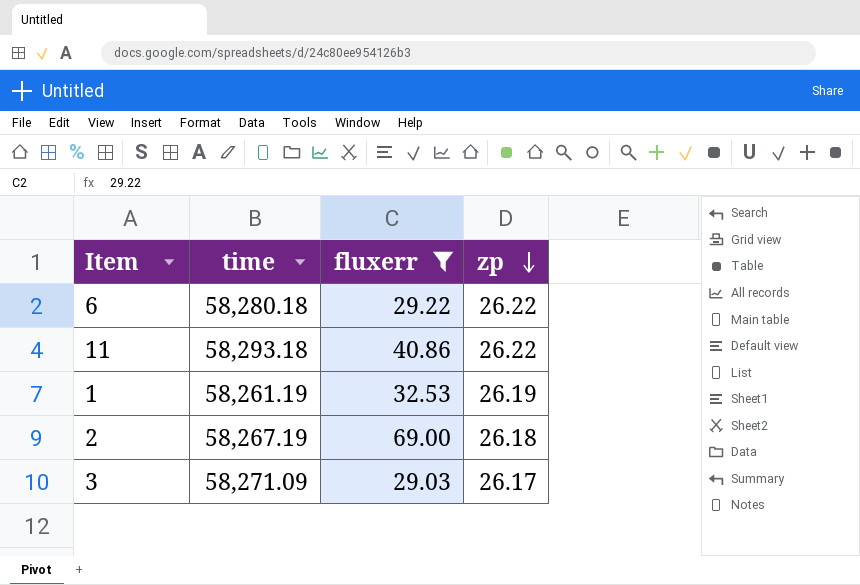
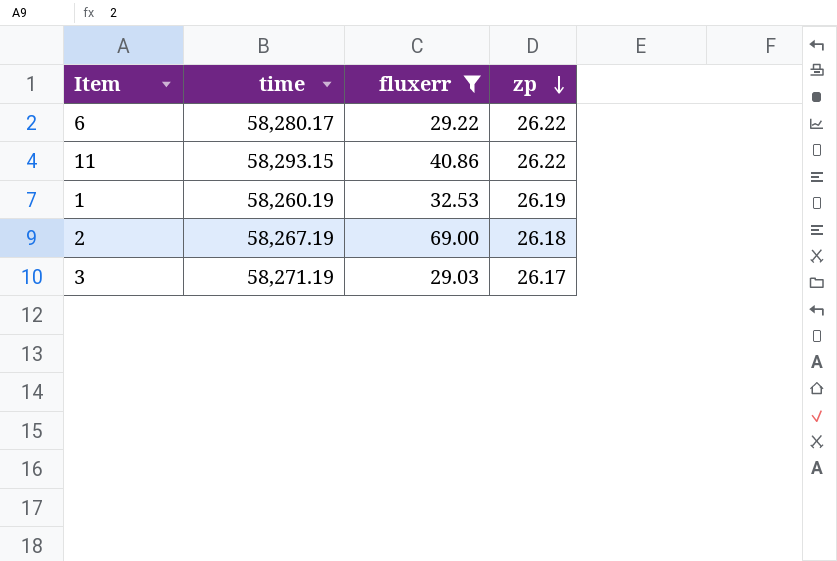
6 | time: 58,280.18 -> 58,280.17
11 | time: 58,293.18 -> 58,293.15
1 | time: 58,261.19 -> 58,260.19
3 | time: 58,271.09 -> 58,271.19

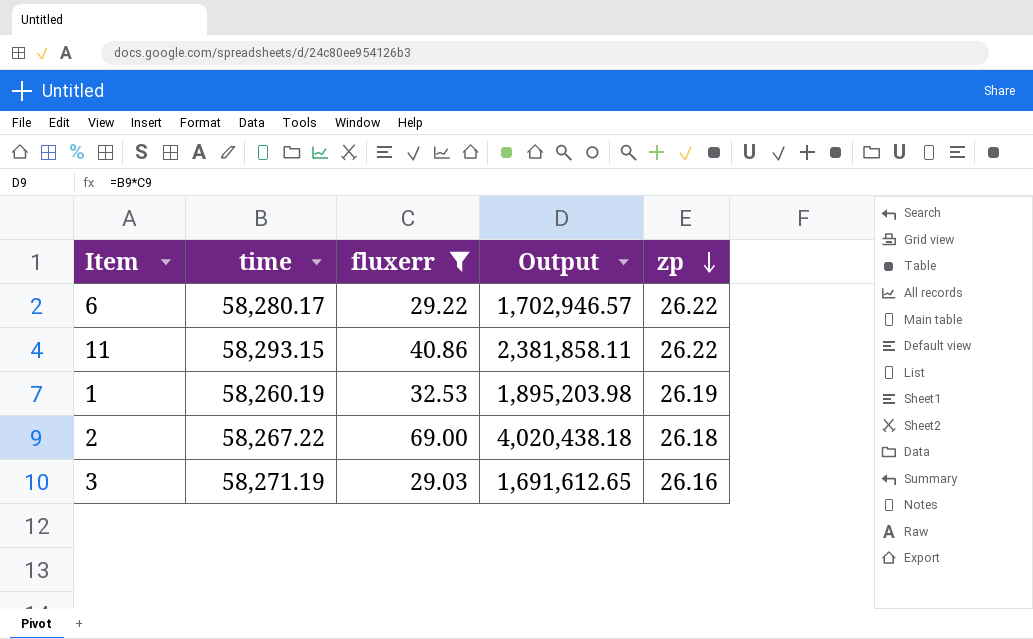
column Output | formula: none -> [time] * [fluxerr]
2 | time: 58,267.19 -> 58,267.22
3 | zp: 26.17 -> 26.16

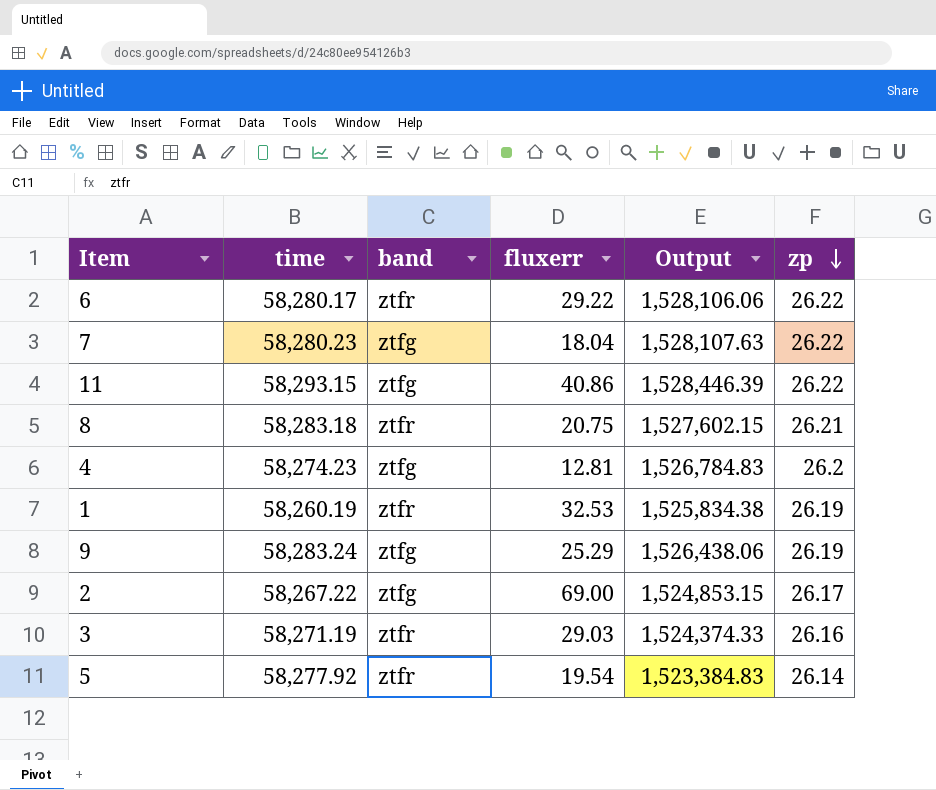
filter: fluxerr >= 29.03 -> none
column band | position: none -> 3
column Output | formula: [time] * [fluxerr] -> [time] * [zp]
2 | zp: 26.18 -> 26.17

